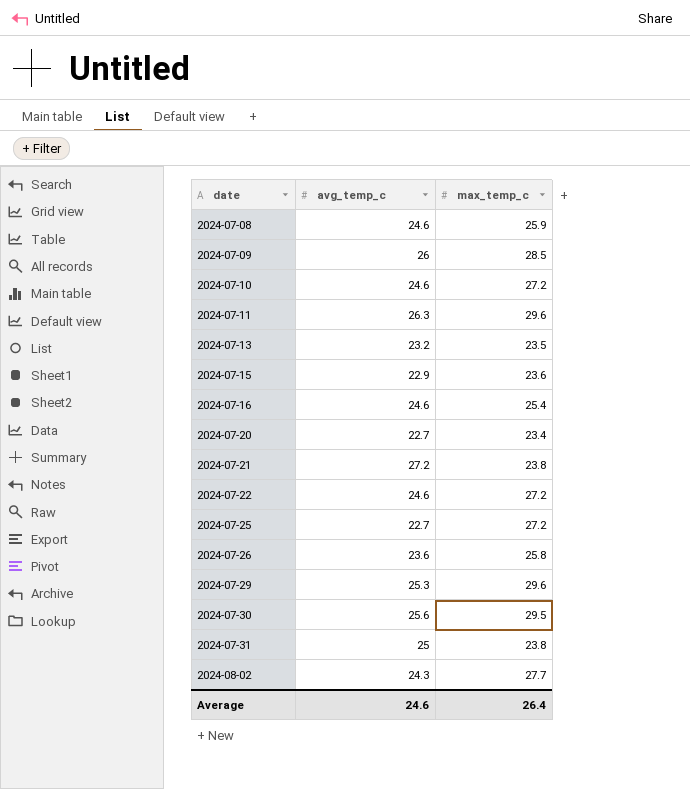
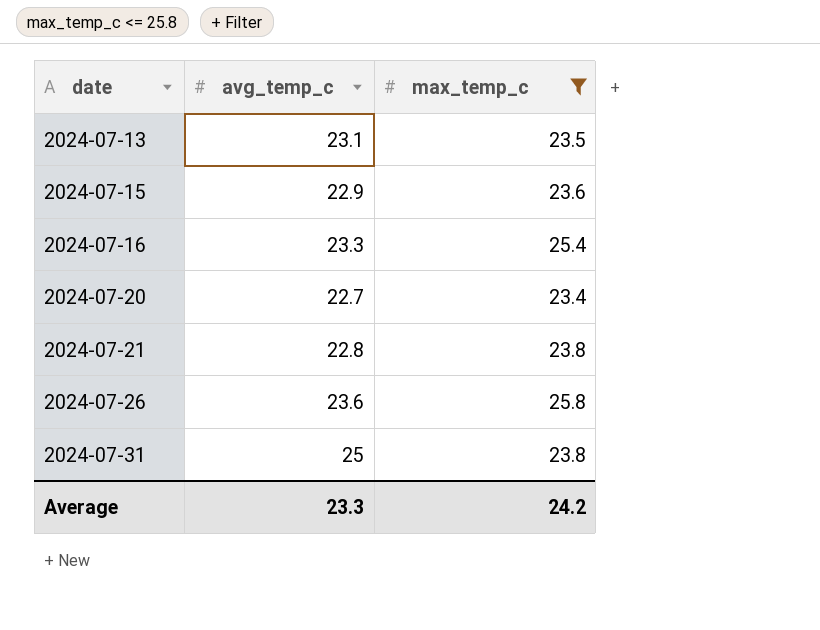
filter: none -> max_temp_c <= 25.8
2024-07-13 | avg_temp_c: 23.2 -> 23.1
2024-07-16 | avg_temp_c: 24.6 -> 23.3
2024-07-21 | avg_temp_c: 27.2 -> 22.8
Average | avg_temp_c: 24.6 -> 23.3
Average | max_temp_c: 26.4 -> 24.2

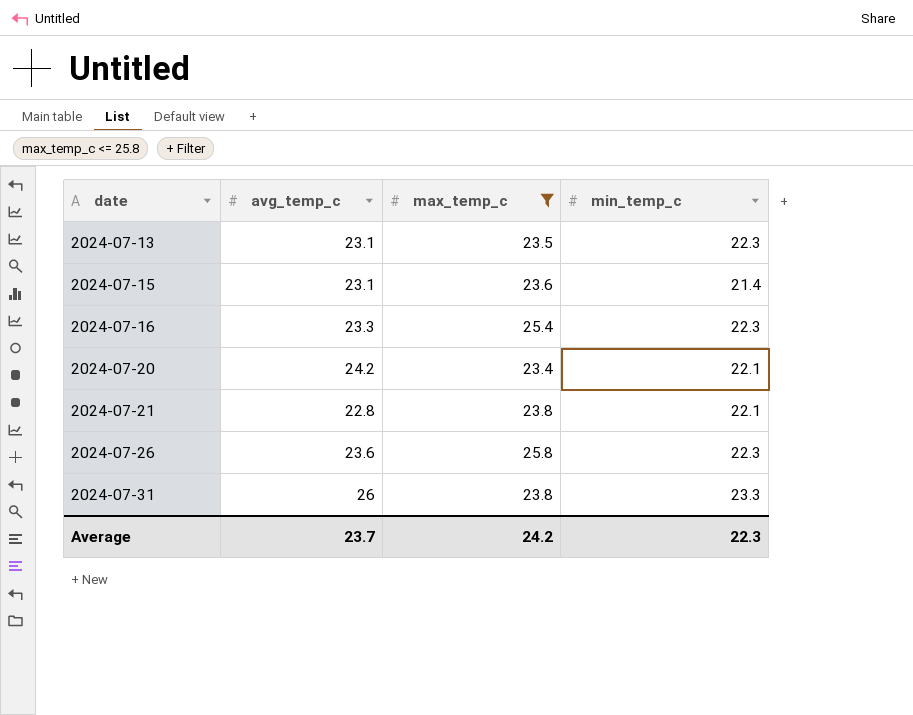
column min_temp_c | position: none -> 4
2024-07-15 | avg_temp_c: 22.9 -> 23.1
2024-07-20 | avg_temp_c: 22.7 -> 24.2
2024-07-31 | avg_temp_c: 25 -> 26
Average | avg_temp_c: 23.3 -> 23.7

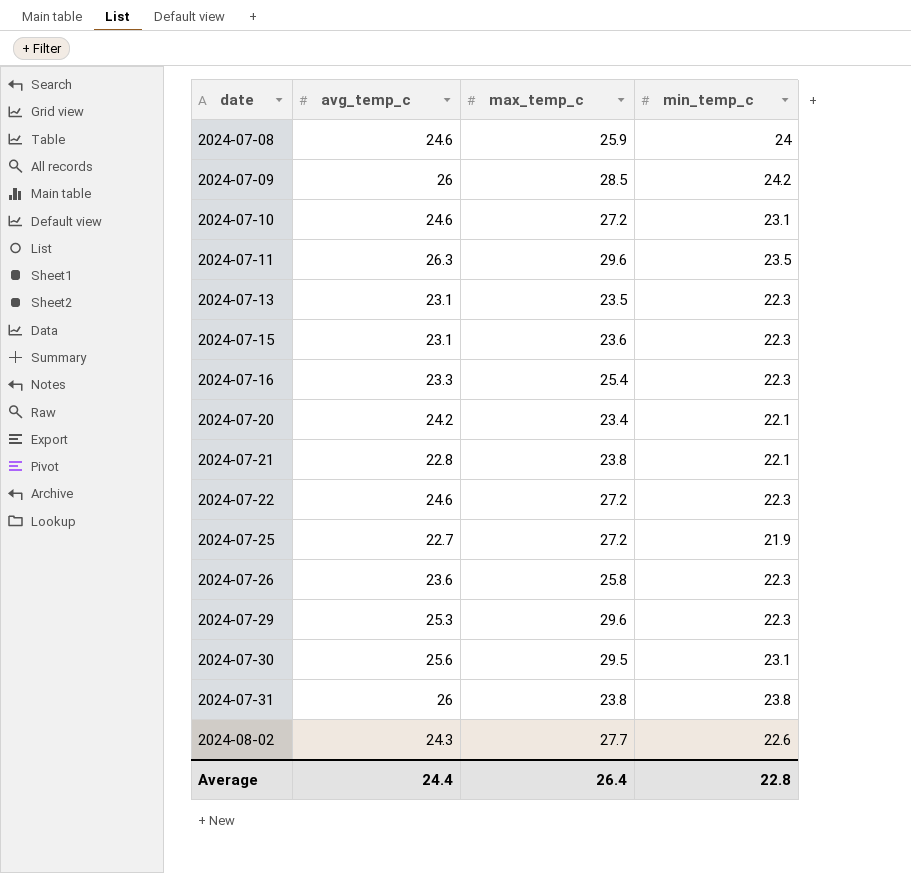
filter: max_temp_c <= 25.8 -> none
2024-07-15 | min_temp_c: 21.4 -> 22.3
2024-07-31 | min_temp_c: 23.3 -> 23.8
Average | avg_temp_c: 23.7 -> 24.4
Average | max_temp_c: 24.2 -> 26.4
Average | min_temp_c: 22.3 -> 22.8

